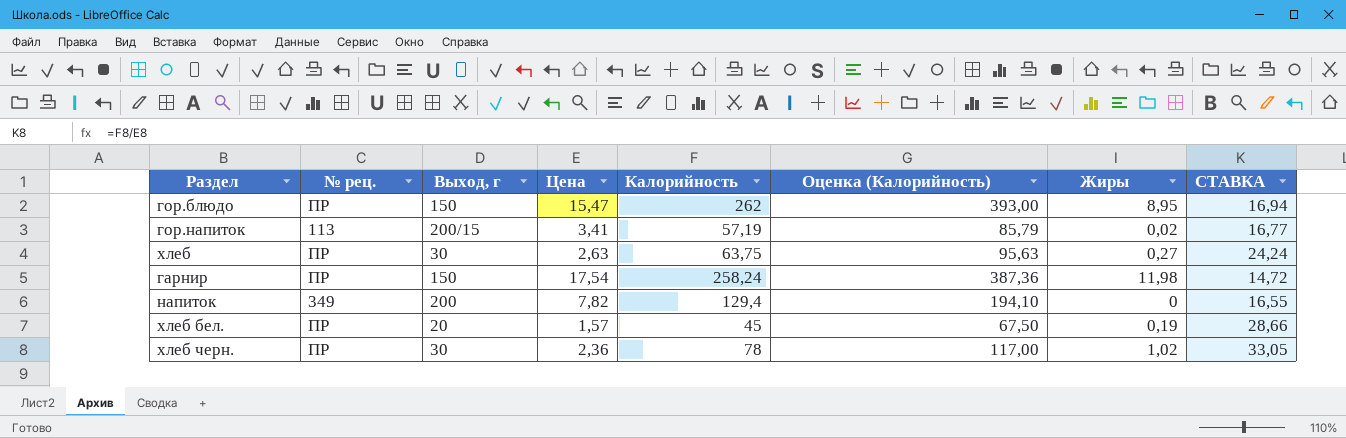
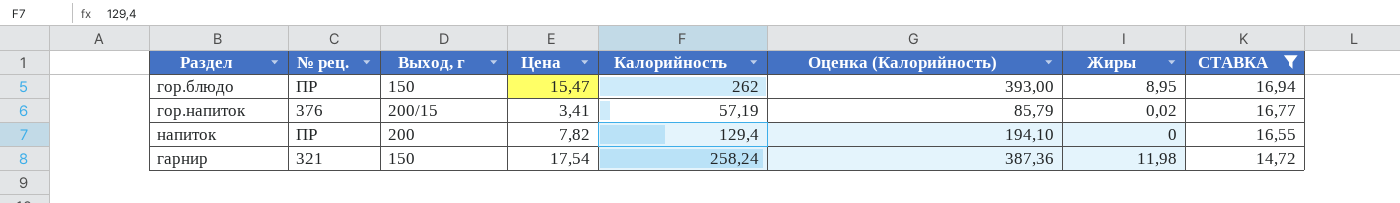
filter: none -> СТАВКА <= 16,94
row order: none -> СТАВКА descending
гор.напиток | № рец.: 113 -> 376
напиток | № рец.: 349 -> ПР
гарнир | № рец.: ПР -> 321

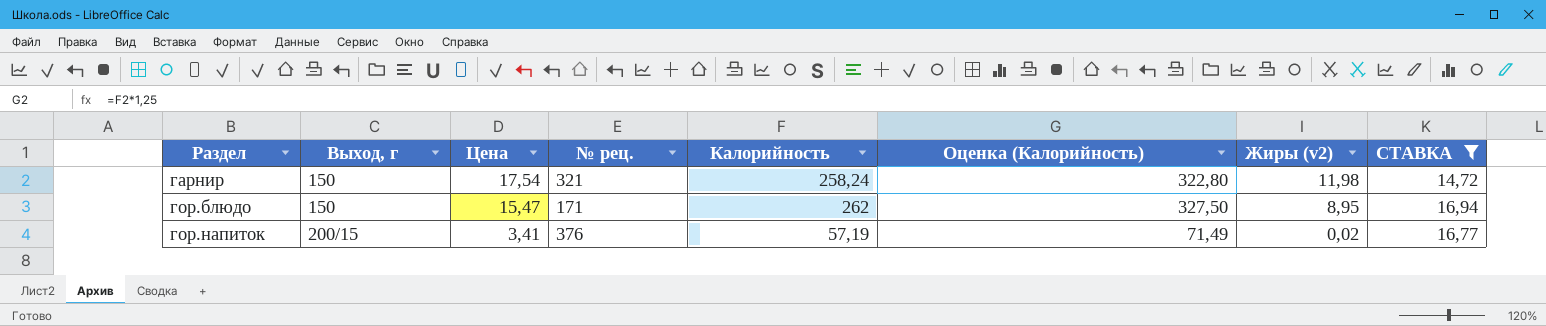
row order: СТАВКА descending -> Раздел ascending
column № рец. | position: 2 -> 4
column Оценка (Калорийность) | formula: [Калорийность] * 1,5 -> [Калорийность] * 1,25
column name: Жиры -> Жиры (v2)
row напиток: ПР | 200 | 7,82 | 129,4 | 194,10 | 0 | 16,55 -> none
гор.блюдо | № рец.: ПР -> 171

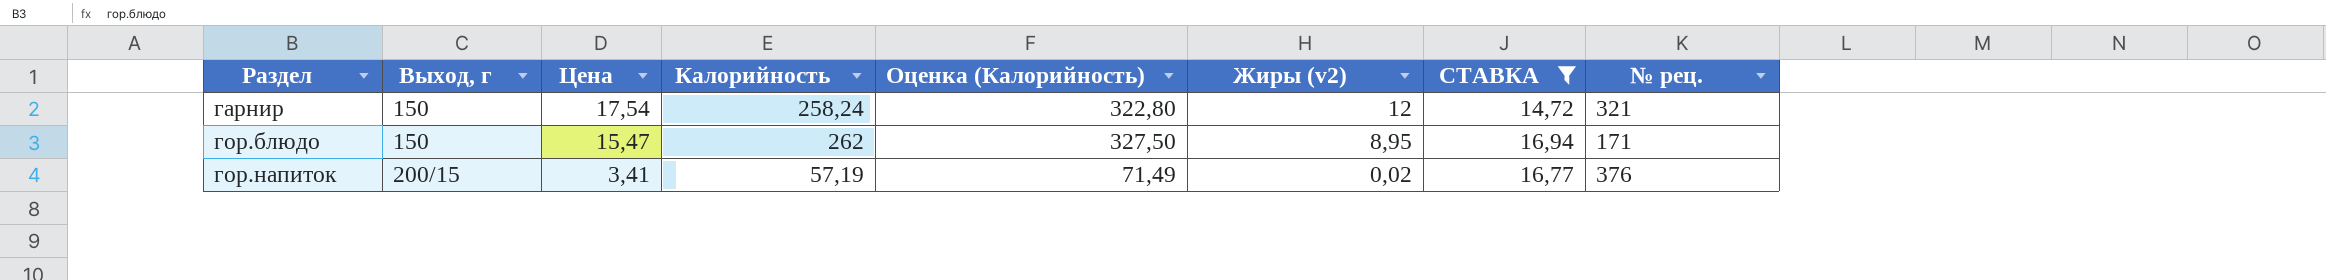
column № рец. | position: 4 -> 8
гарнир | Жиры (v2): 11,98 -> 12

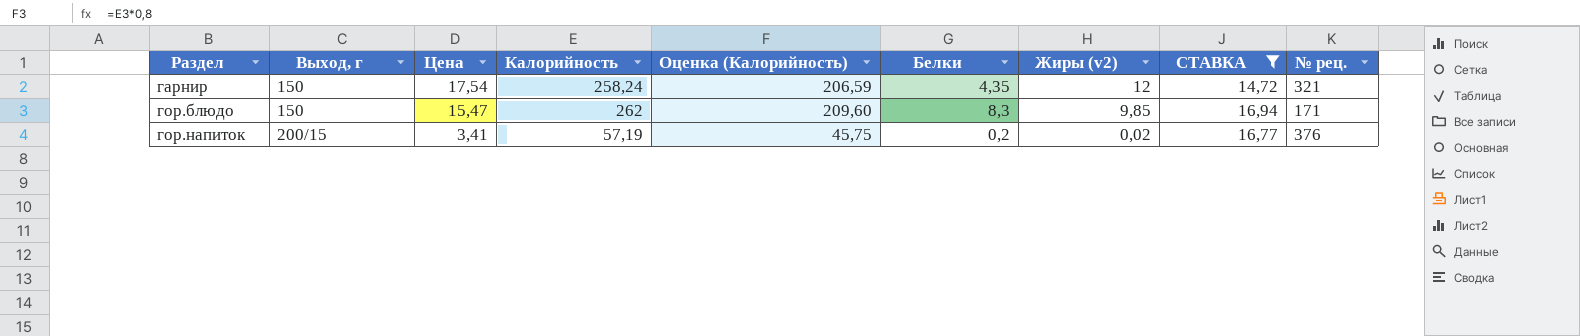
column Оценка (Калорийность) | formula: [Калорийность] * 1,25 -> [Калорийность] * 0,8
column Белки | position: none -> 6
гор.блюдо | Жиры (v2): 8,95 -> 9,85

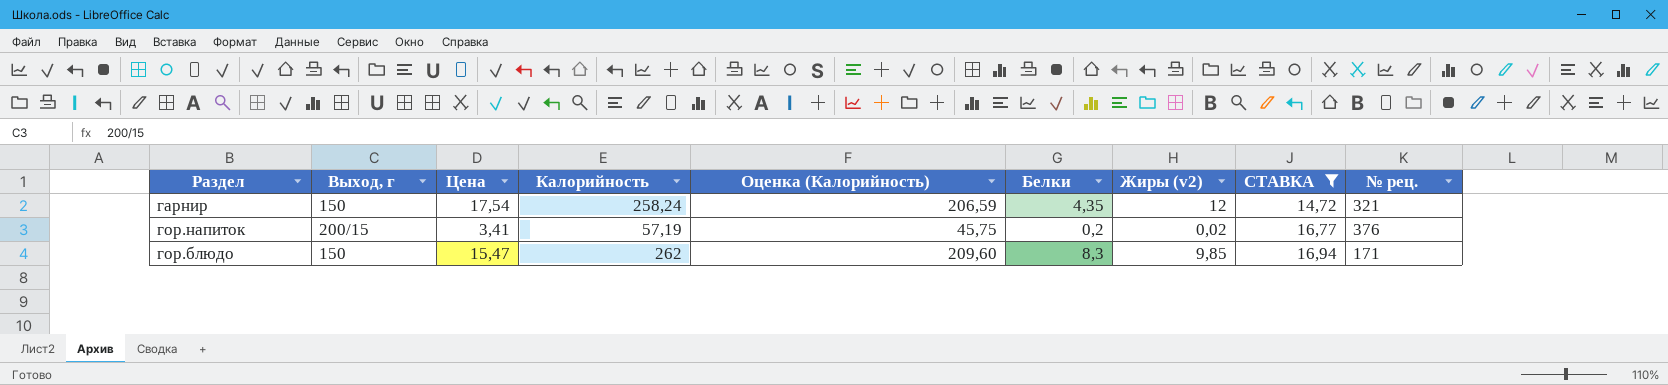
row order: Раздел ascending -> СТАВКА ascending

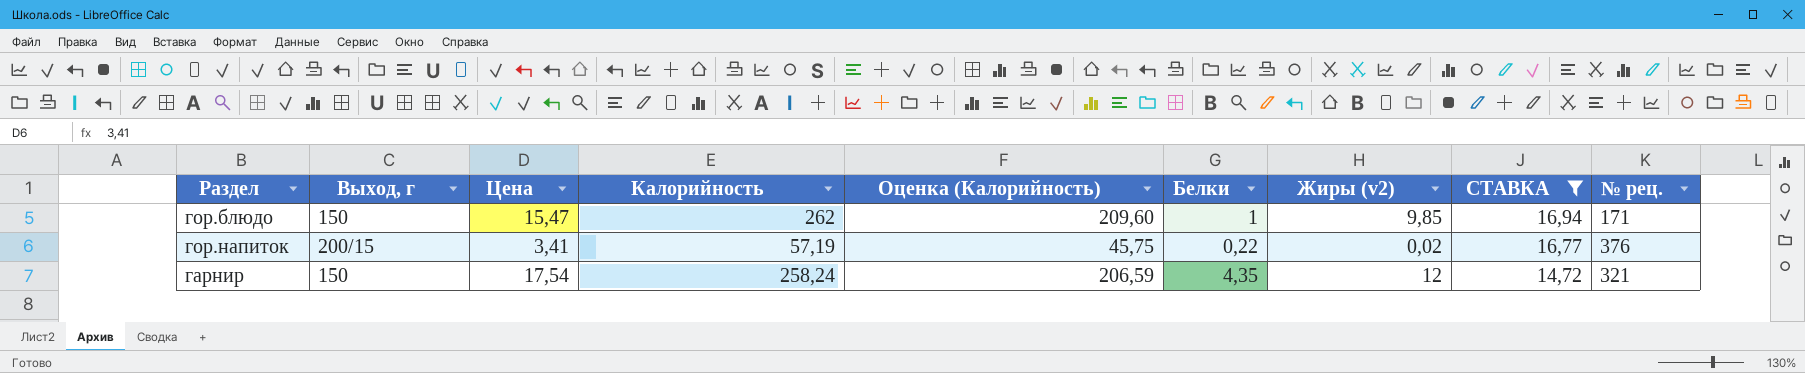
row order: СТАВКА ascending -> СТАВКА descending
гор.блюдо | Белки: 8,3 -> 1
гор.напиток | Белки: 0,2 -> 0,22

